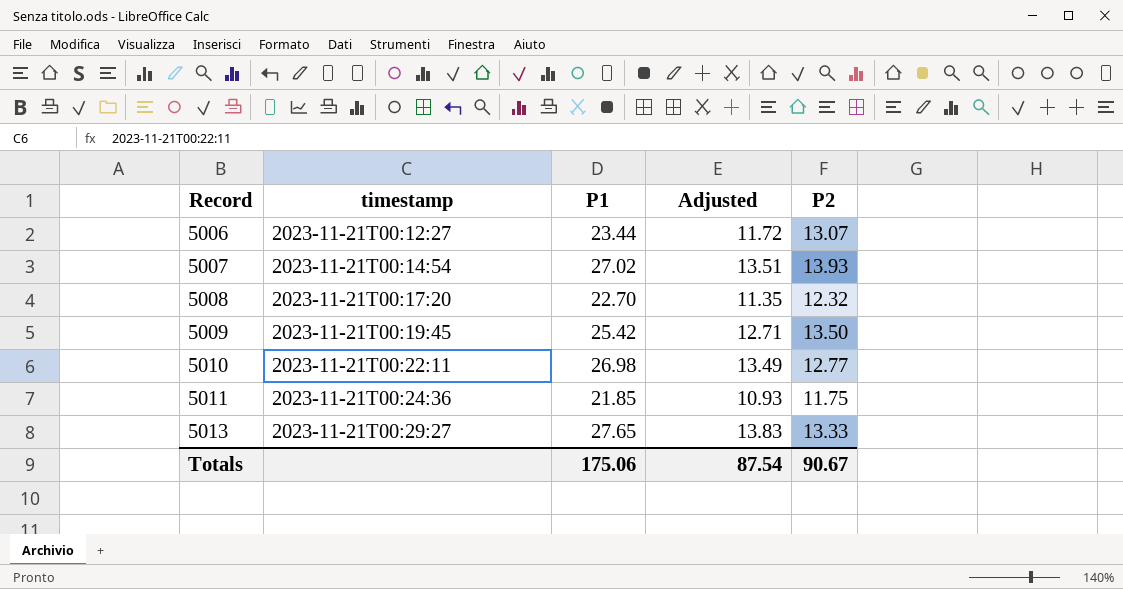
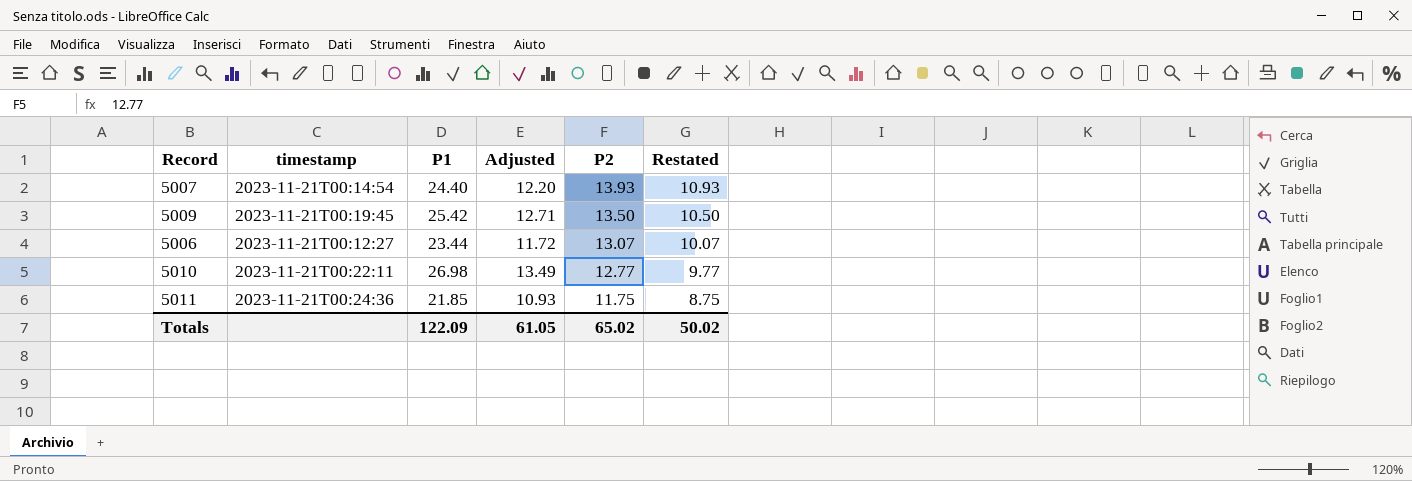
row order: Record ascending -> P2 descending
column Restated | formula: none -> [P2] - 3
row 5008: 2023-11-21T00:17:20 | 22.70 | 11.35 | 12.32 -> none
row 5013: 2023-11-21T00:29:27 | 27.65 | 13.83 | 13.33 -> none
5007 | P1: 27.02 -> 24.40
5007 | Adjusted: 13.51 -> 12.20
Totals | P1: 175.06 -> 122.09
Totals | Adjusted: 87.54 -> 61.05
Totals | P2: 90.67 -> 65.02

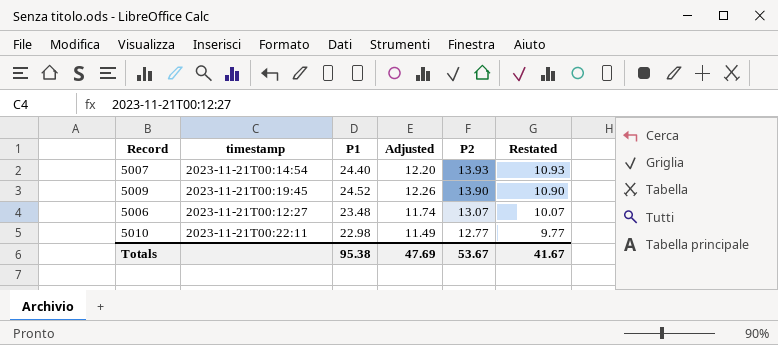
row 5011: 2023-11-21T00:24:36 | 21.85 | 10.93 | 11.75 | 8.75 -> none
5009 | P1: 25.42 -> 24.52
5009 | Adjusted: 12.71 -> 12.26
5009 | P2: 13.50 -> 13.90
5009 | Restated: 10.50 -> 10.90
5006 | P1: 23.44 -> 23.48
5006 | Adjusted: 11.72 -> 11.74
5010 | P1: 26.98 -> 22.98
5010 | Adjusted: 13.49 -> 11.49
Totals | P1: 122.09 -> 95.38
Totals | Adjusted: 61.05 -> 47.69
Totals | P2: 65.02 -> 53.67
Totals | Restated: 50.02 -> 41.67

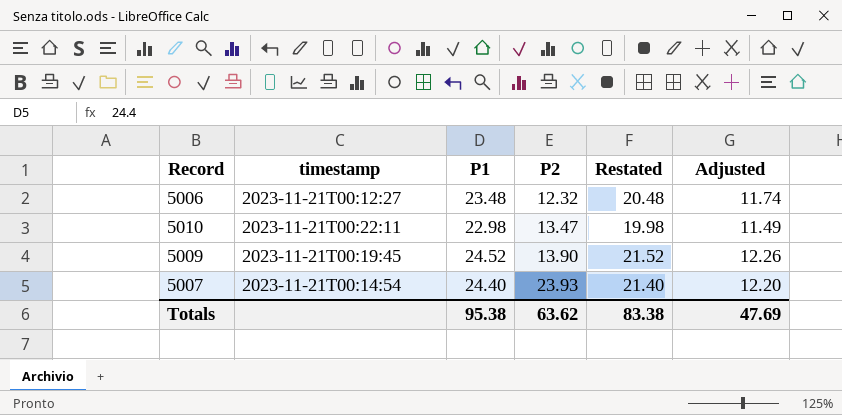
row order: P2 descending -> P2 ascending
column Restated | formula: [P2] - 3 -> [P1] - 3
column Adjusted | position: 4 -> 6
5006 | P2: 13.07 -> 12.32
5010 | P2: 12.77 -> 13.47
5007 | P2: 13.93 -> 23.93
Totals | P2: 53.67 -> 63.62
Totals | Restated: 41.67 -> 83.38

